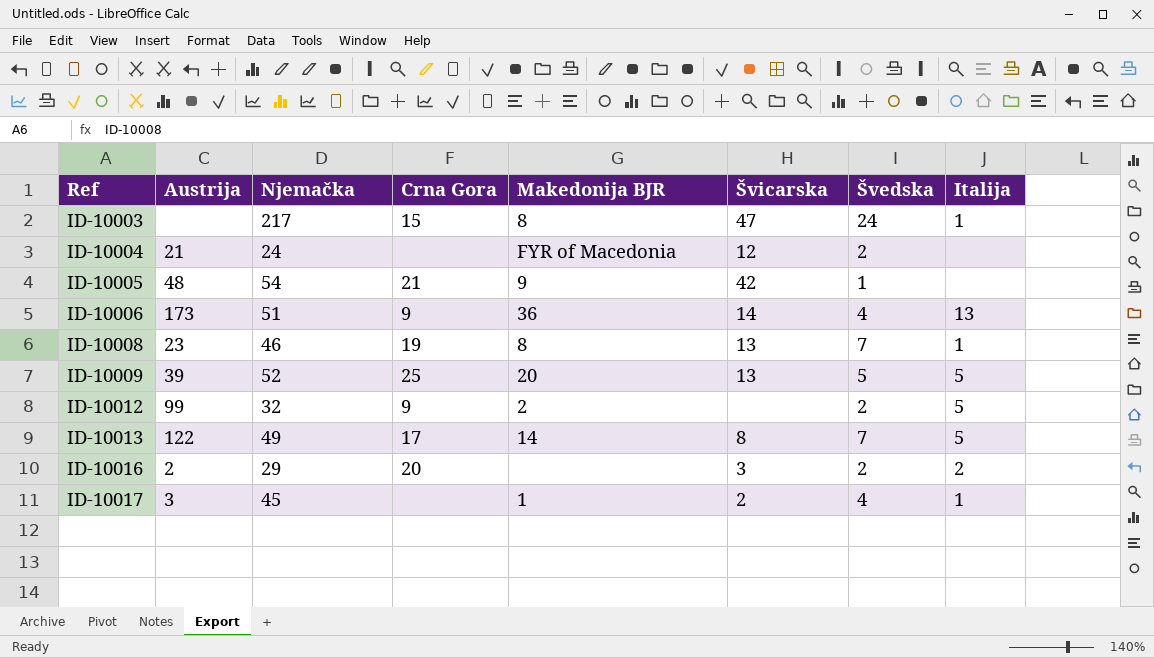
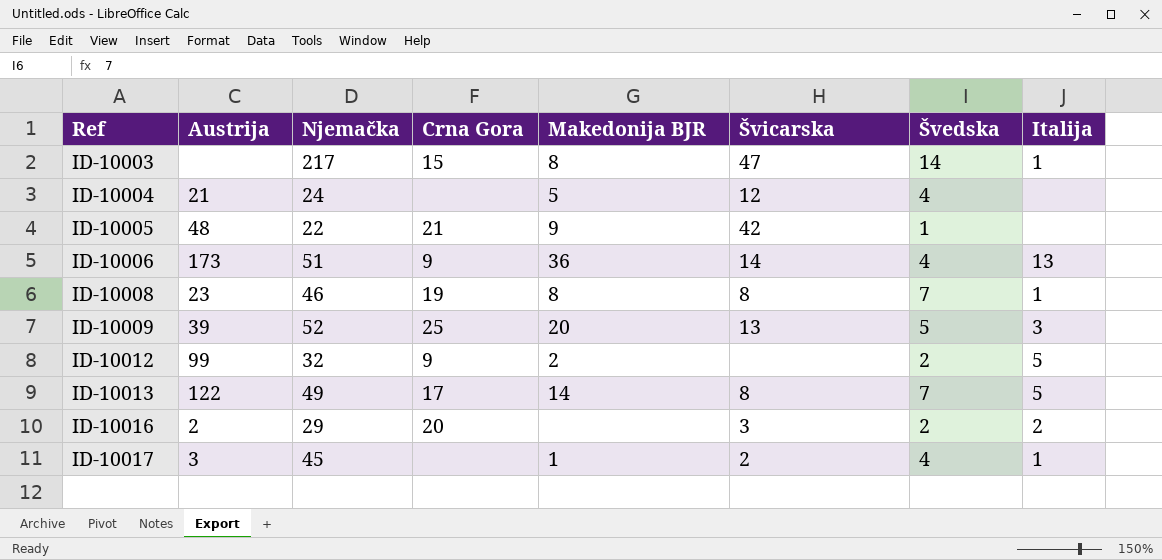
ID-10003 | Švedska: 24 -> 14
ID-10004 | Makedonija BJR: FYR of Macedonia -> 5
ID-10004 | Švedska: 2 -> 4
ID-10005 | Njemačka: 54 -> 22
ID-10008 | Švicarska: 13 -> 8
ID-10009 | Italija: 5 -> 3

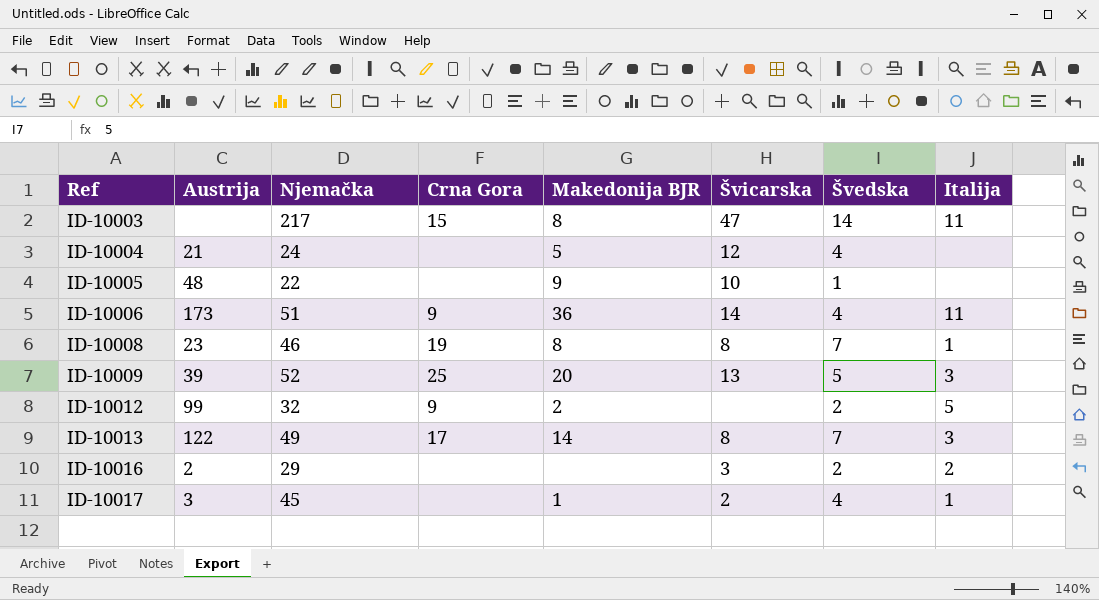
ID-10003 | Italija: 1 -> 11
ID-10005 | Crna Gora: 21 -> none
ID-10005 | Švicarska: 42 -> 10
ID-10006 | Italija: 13 -> 11
ID-10013 | Italija: 5 -> 3
ID-10016 | Crna Gora: 20 -> none

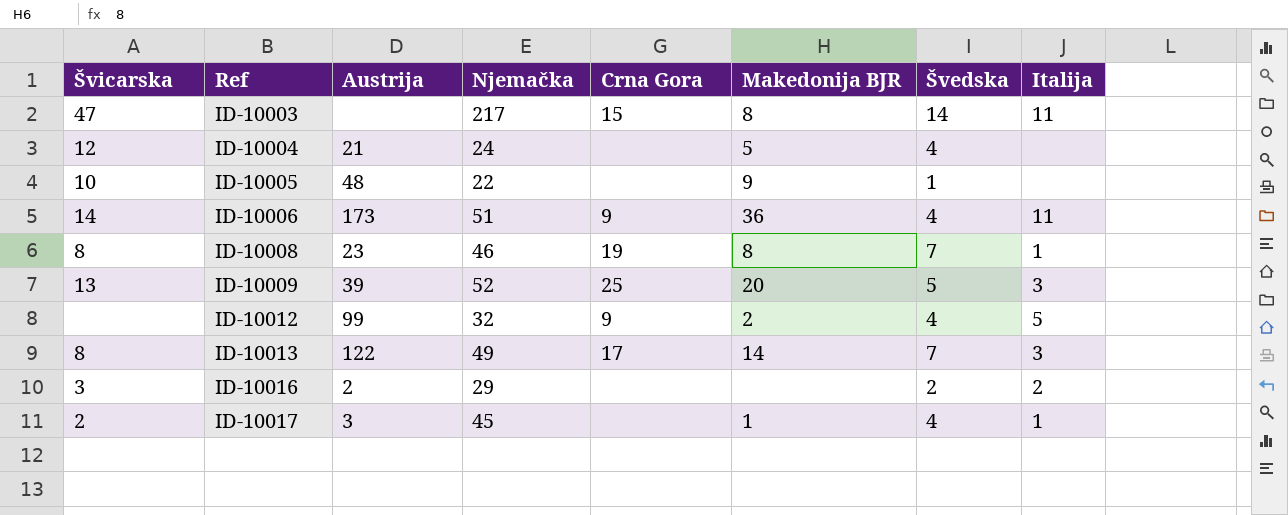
column Švicarska | position: 6 -> 1
ID-10012 | Švedska: 2 -> 4

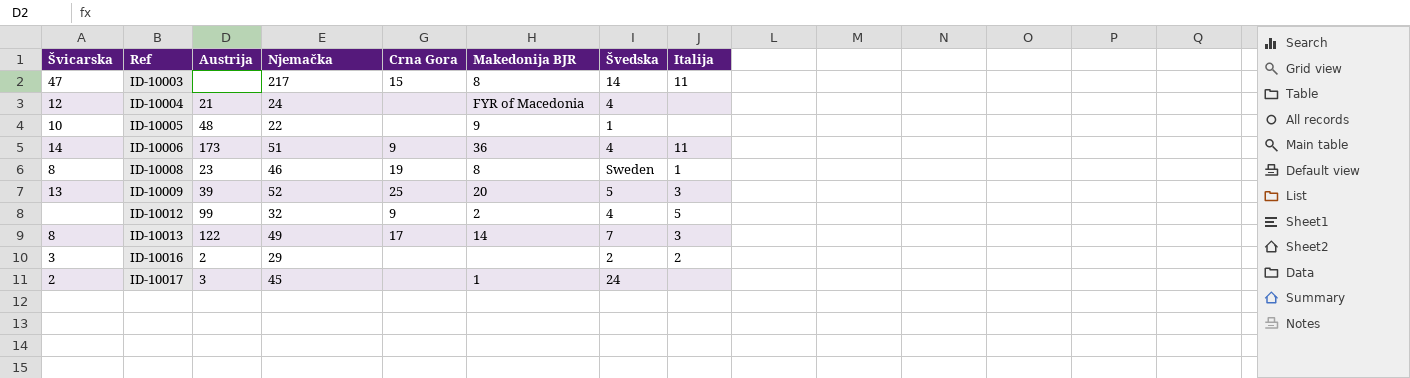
ID-10004 | Makedonija BJR: 5 -> FYR of Macedonia
ID-10008 | Švedska: 7 -> Sweden
ID-10017 | Švedska: 4 -> 24
ID-10017 | Italija: 1 -> none

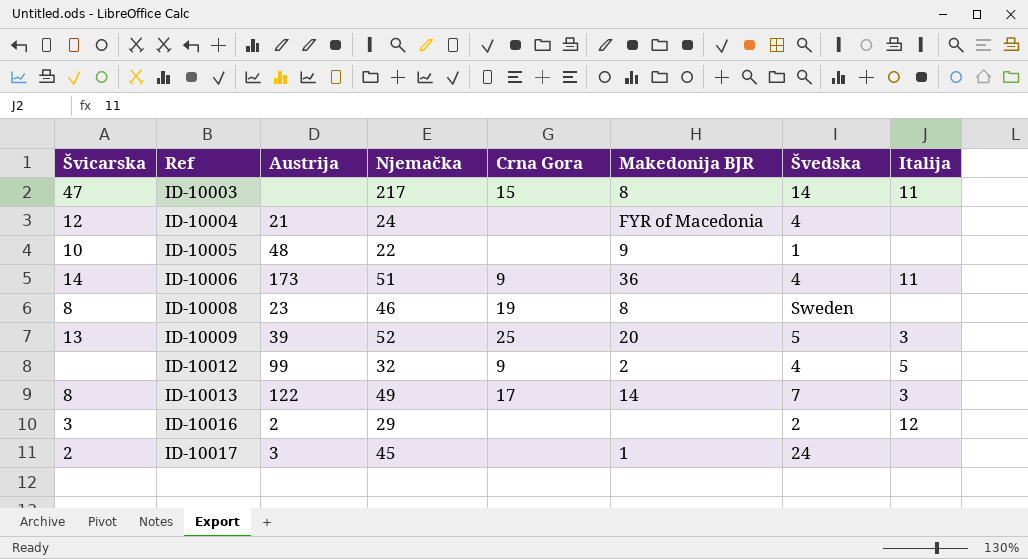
ID-10008 | Italija: 1 -> none
ID-10016 | Italija: 2 -> 12

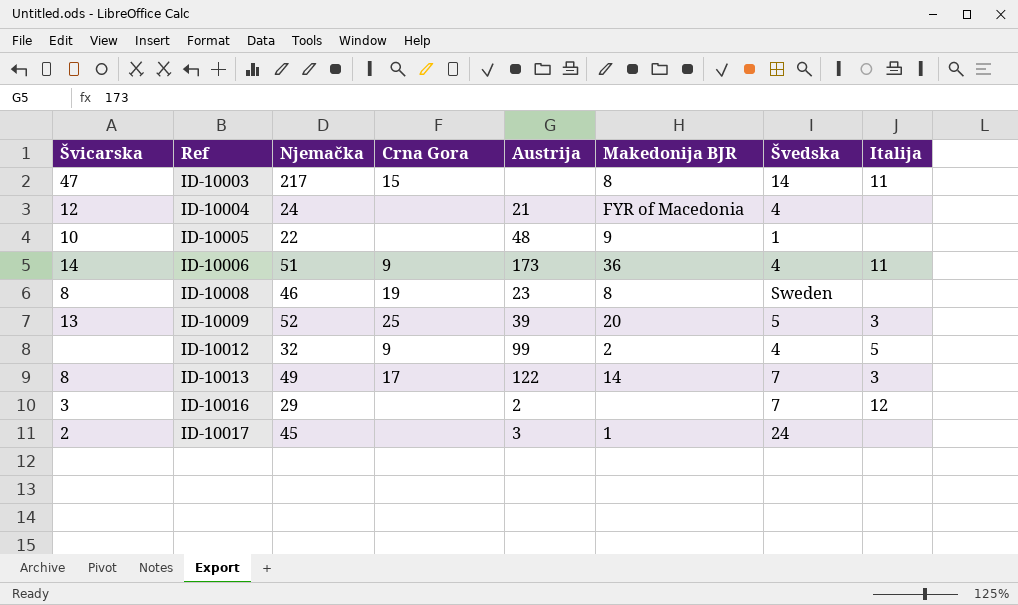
column Austrija | position: 3 -> 5
ID-10016 | Švedska: 2 -> 7

